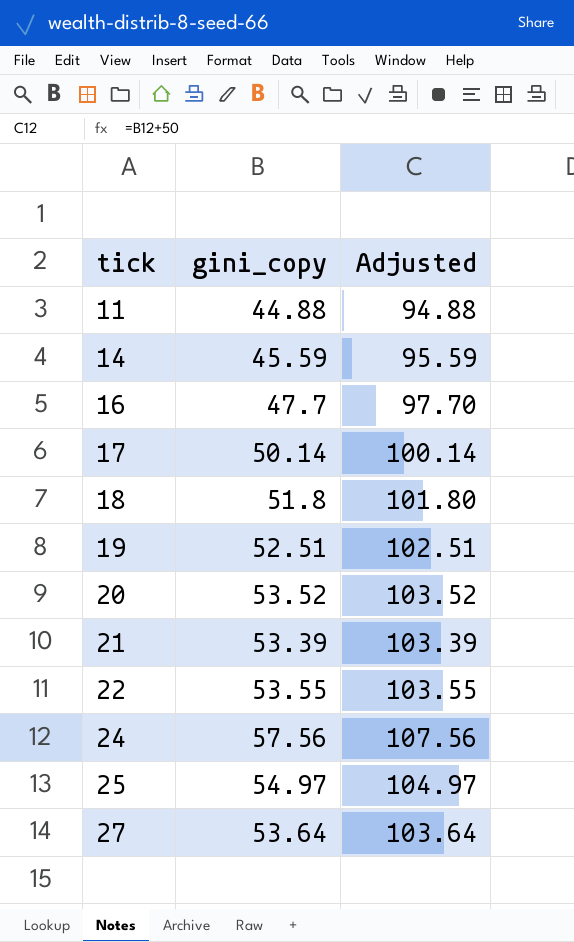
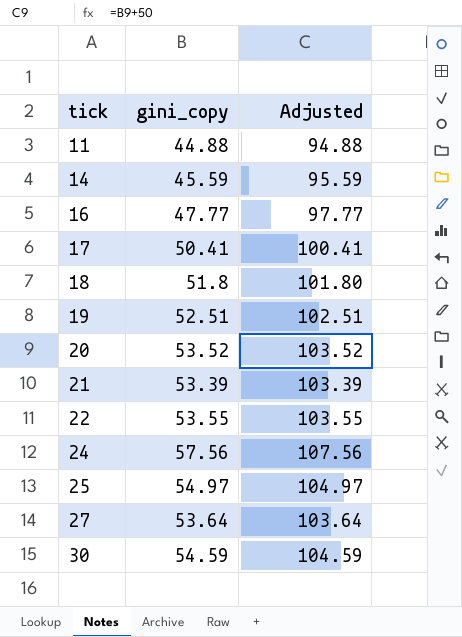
16 | gini_copy: 47.7 -> 47.77
16 | Adjusted: 97.70 -> 97.77
17 | gini_copy: 50.14 -> 50.41
17 | Adjusted: 100.14 -> 100.41
row 30: none -> 54.59 | 104.59

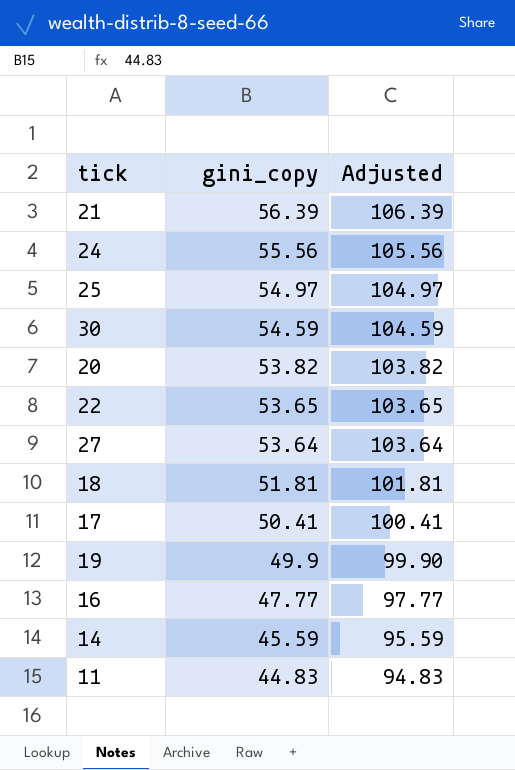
row order: tick ascending -> gini_copy descending
21 | gini_copy: 53.39 -> 56.39
21 | Adjusted: 103.39 -> 106.39
24 | gini_copy: 57.56 -> 55.56
24 | Adjusted: 107.56 -> 105.56
20 | gini_copy: 53.52 -> 53.82
20 | Adjusted: 103.52 -> 103.82
22 | gini_copy: 53.55 -> 53.65
22 | Adjusted: 103.55 -> 103.65
18 | gini_copy: 51.8 -> 51.81
18 | Adjusted: 101.80 -> 101.81
19 | gini_copy: 52.51 -> 49.9
19 | Adjusted: 102.51 -> 99.90
11 | gini_copy: 44.88 -> 44.83
11 | Adjusted: 94.88 -> 94.83

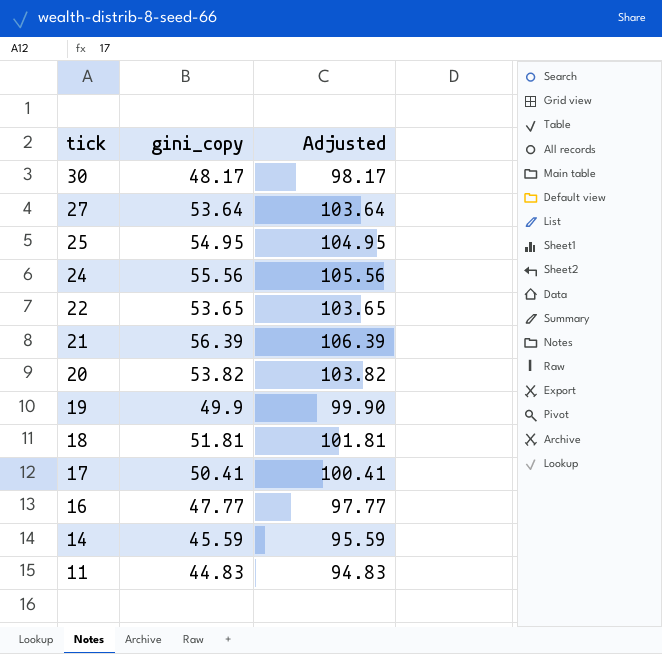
row order: gini_copy descending -> tick descending
30 | gini_copy: 54.59 -> 48.17
30 | Adjusted: 104.59 -> 98.17
25 | gini_copy: 54.97 -> 54.95
25 | Adjusted: 104.97 -> 104.95

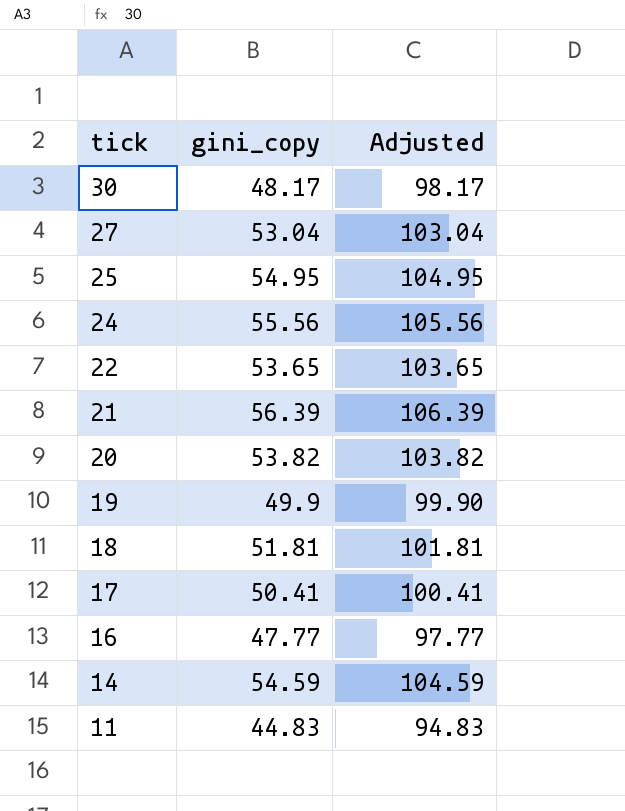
27 | gini_copy: 53.64 -> 53.04
27 | Adjusted: 103.64 -> 103.04
14 | gini_copy: 45.59 -> 54.59
14 | Adjusted: 95.59 -> 104.59

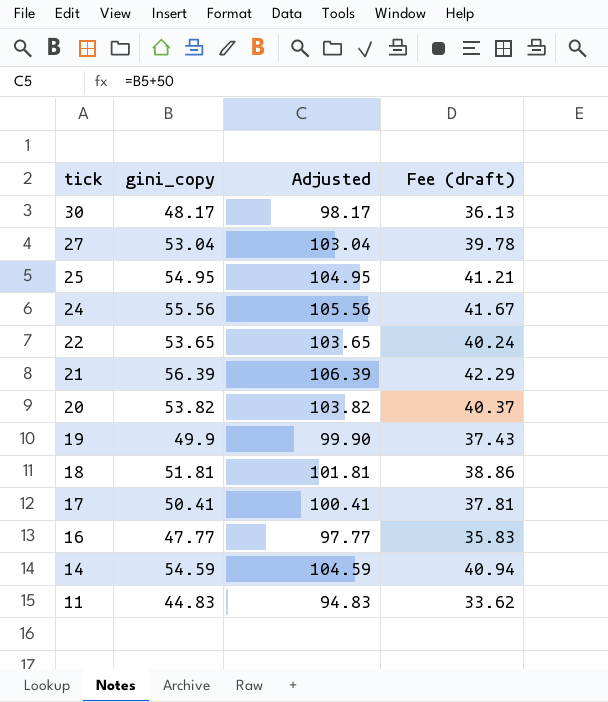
column Fee (draft) | formula: none -> [gini_copy] * 0.75

